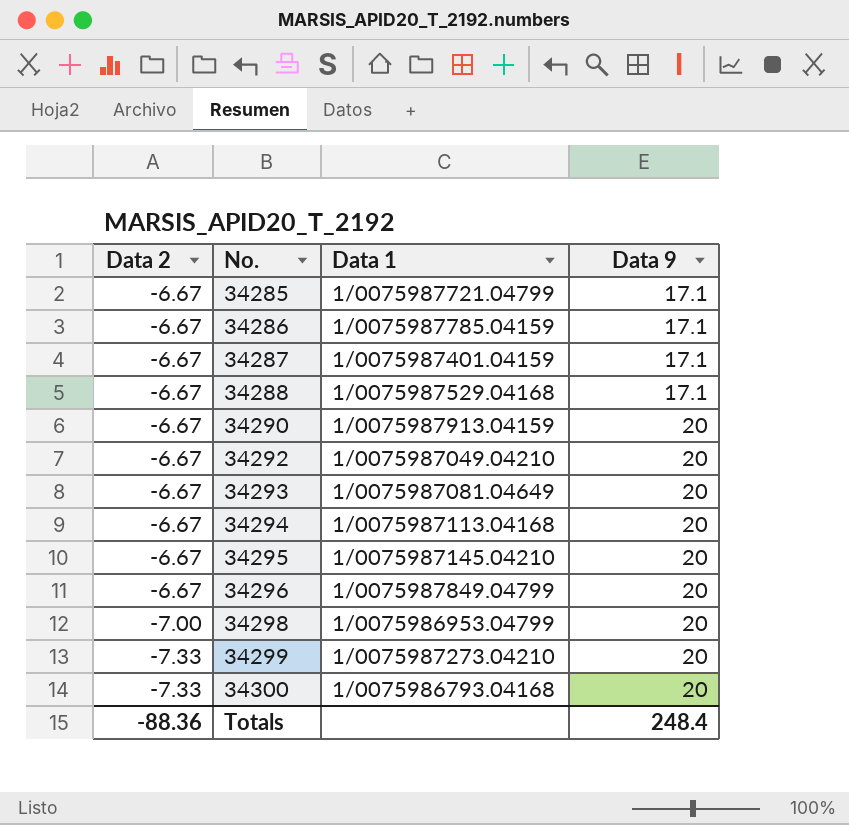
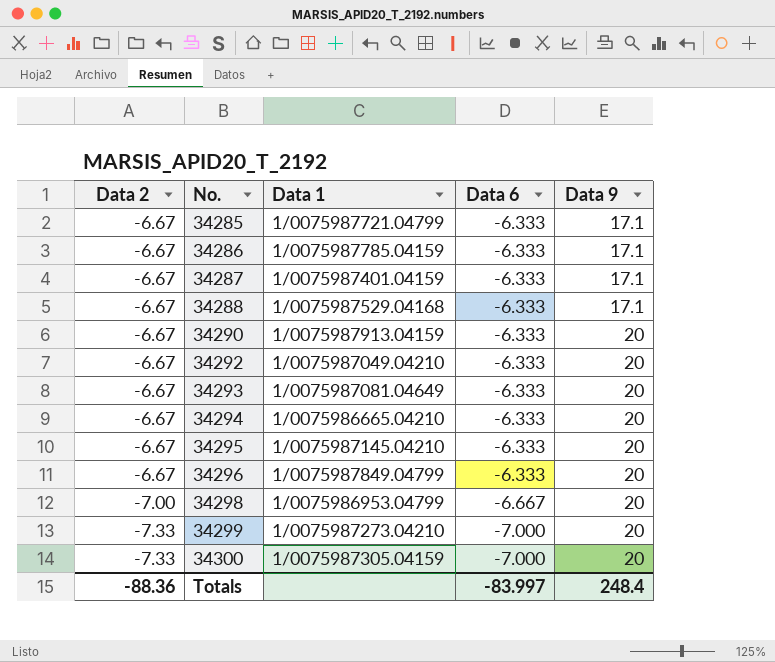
column Data 6 | position: none -> 4
34294 | Data 1: 1/0075987113.04168 -> 1/0075986665.04210
34300 | Data 1: 1/0075986793.04168 -> 1/0075987305.04159

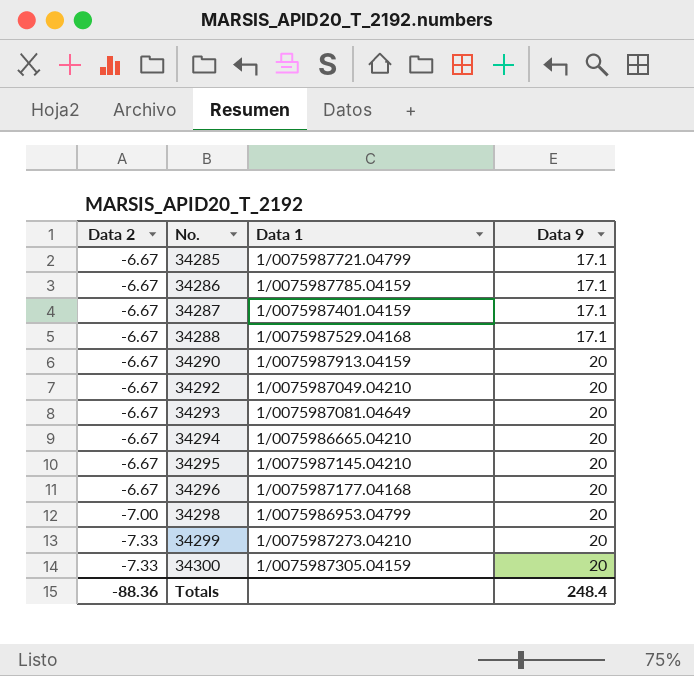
column Data 6 | position: 4 -> none
34296 | Data 1: 1/0075987849.04799 -> 1/0075987177.04168

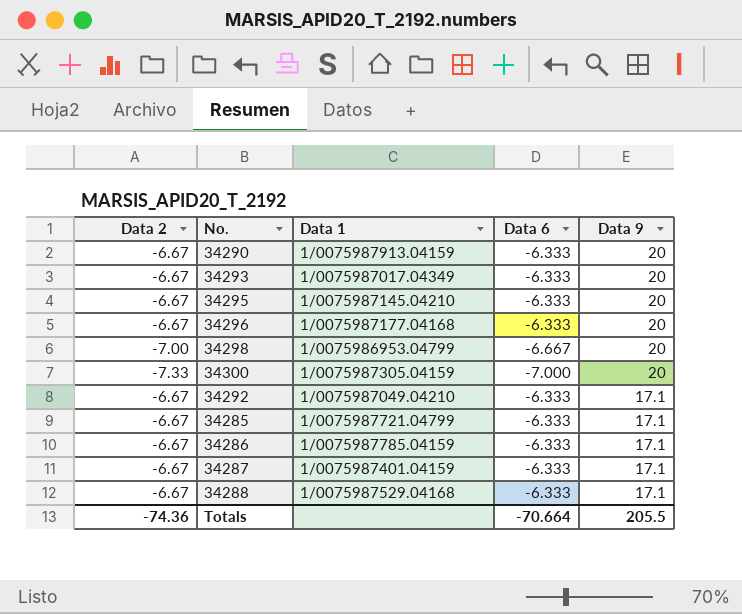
row order: Data 2 descending -> Data 9 descending
column Data 6 | position: none -> 4
row 34294: -6.67 | 1/0075986665.04210 | 20 -> none
row 34299: -7.33 | 1/0075987273.04210 | 20 -> none
34293 | Data 1: 1/0075987081.04649 -> 1/0075987017.04349
34292 | Data 9: 20 -> 17.1
Totals | Data 2: -88.36 -> -74.36
Totals | Data 9: 248.4 -> 205.5

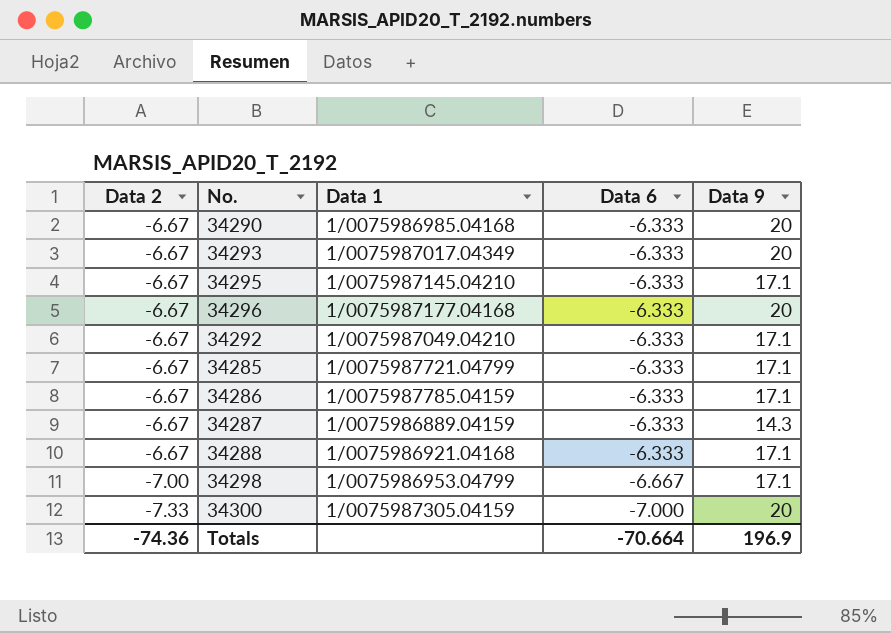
row order: Data 9 descending -> Data 2 descending
34290 | Data 1: 1/0075987913.04159 -> 1/0075986985.04168
34295 | Data 9: 20 -> 17.1
34287 | Data 1: 1/0075987401.04159 -> 1/0075986889.04159
34287 | Data 9: 17.1 -> 14.3
34288 | Data 1: 1/0075987529.04168 -> 1/0075986921.04168
34298 | Data 9: 20 -> 17.1
Totals | Data 9: 205.5 -> 196.9

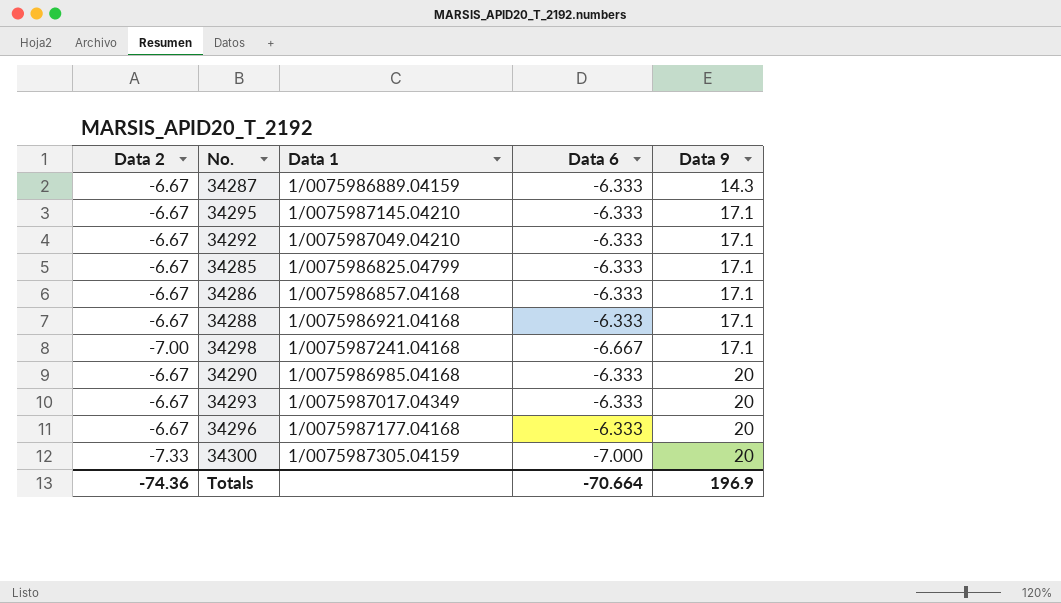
row order: Data 2 descending -> Data 9 ascending
34285 | Data 1: 1/0075987721.04799 -> 1/0075986825.04799
34286 | Data 1: 1/0075987785.04159 -> 1/0075986857.04168
34298 | Data 1: 1/0075986953.04799 -> 1/0075987241.04168

